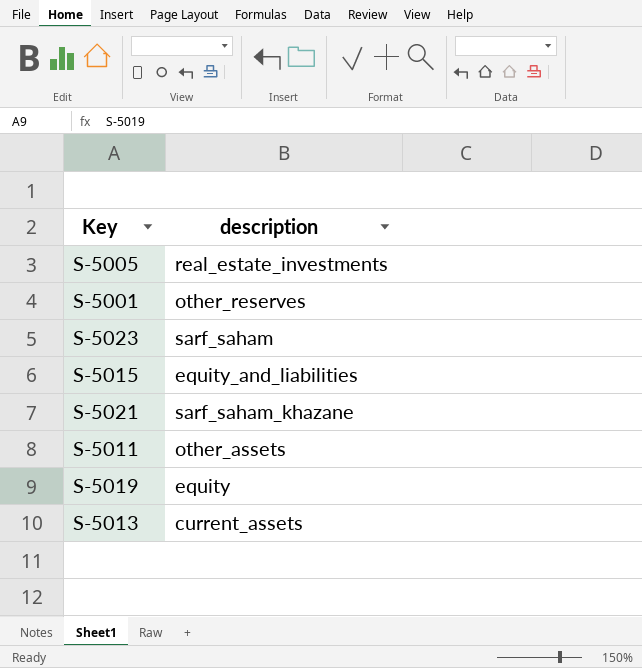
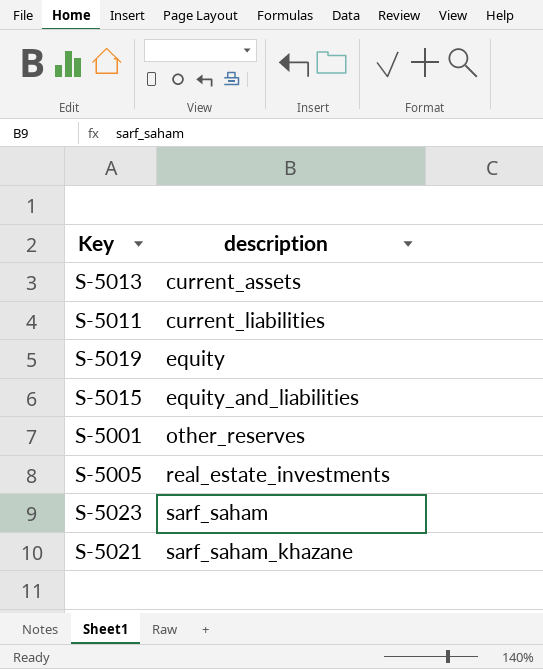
row order: none -> description ascending
S-5011 | description: other_assets -> current_liabilities

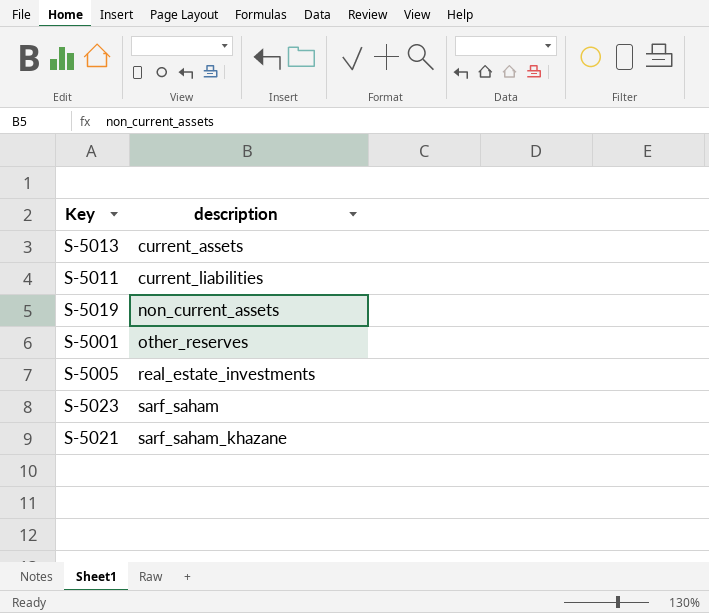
row S-5015: equity_and_liabilities -> none
S-5019 | description: equity -> non_current_assets

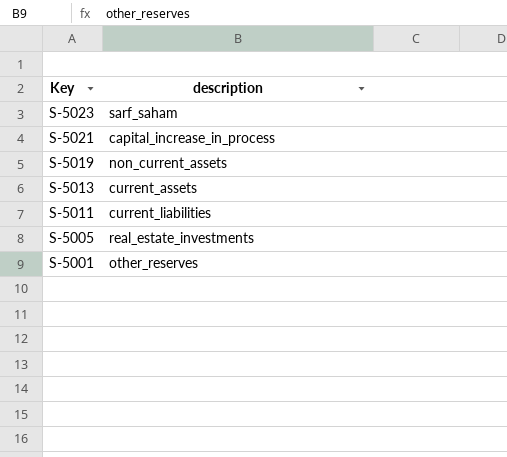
row order: description ascending -> Key descending
S-5021 | description: sarf_saham_khazane -> capital_increase_in_process

